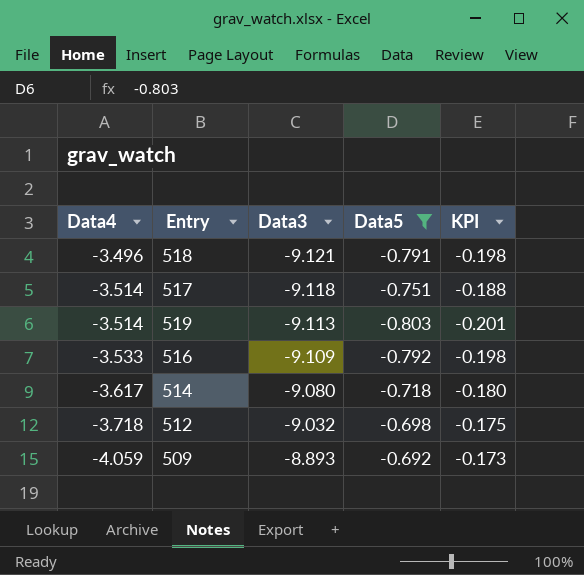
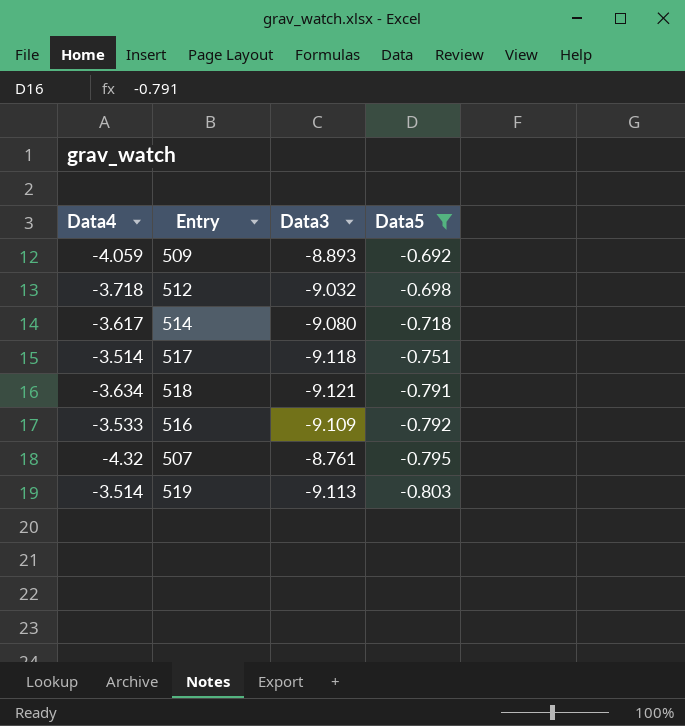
row order: Data4 descending -> Data5 descending
column KPI | formula: [Data5] * 0.25 -> none
518 | Data4: -3.496 -> -3.634
row 507: none -> -4.32 | -8.761 | -0.795

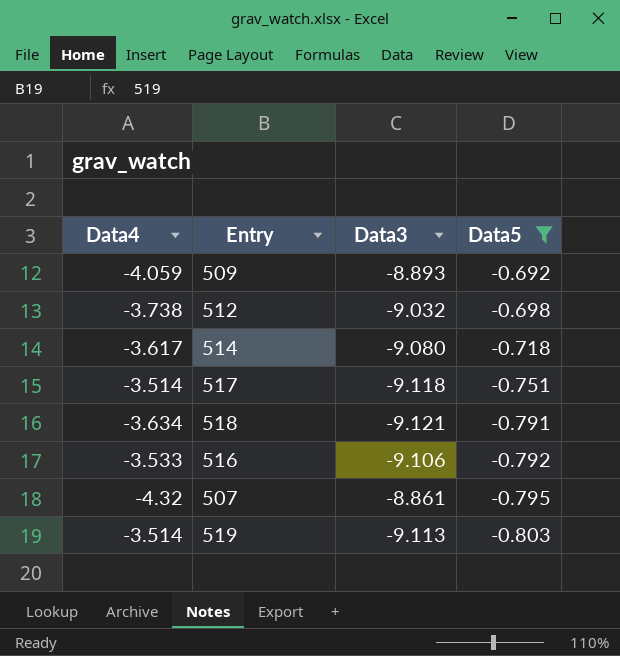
512 | Data4: -3.718 -> -3.738
516 | Data3: -9.109 -> -9.106
507 | Data3: -8.761 -> -8.861

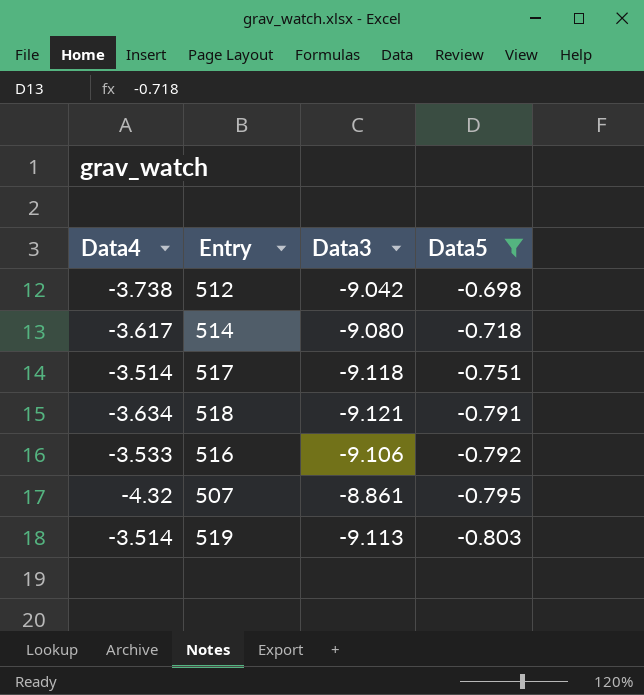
row 509: -4.059 | -8.893 | -0.692 -> none
512 | Data3: -9.032 -> -9.042

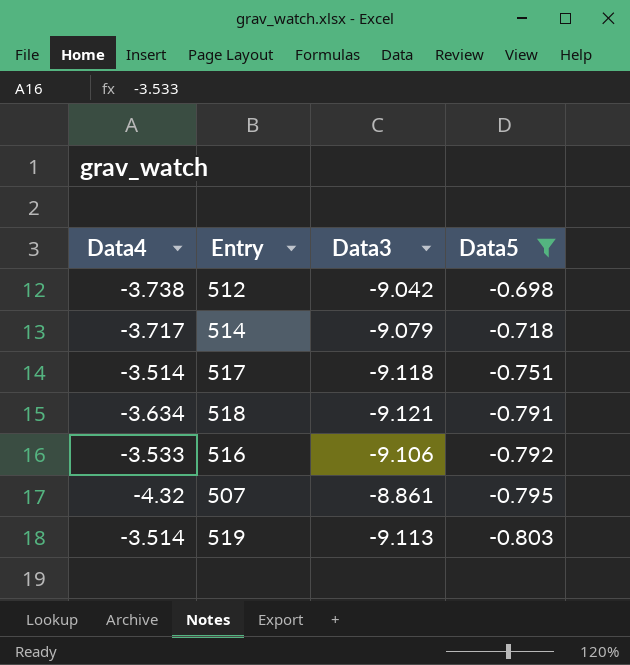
514 | Data4: -3.617 -> -3.717
514 | Data3: -9.080 -> -9.079

